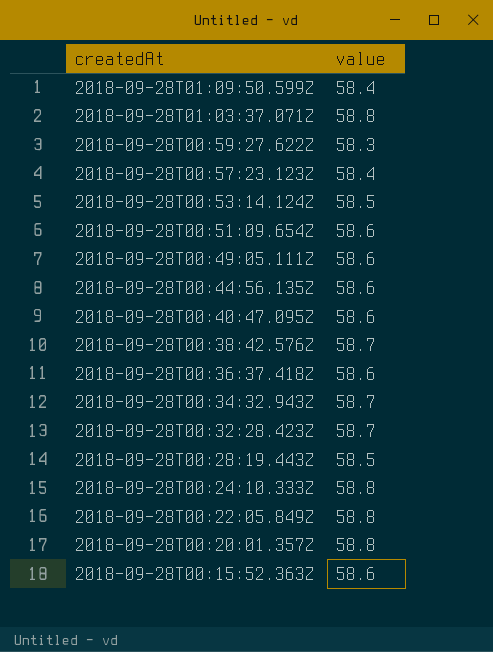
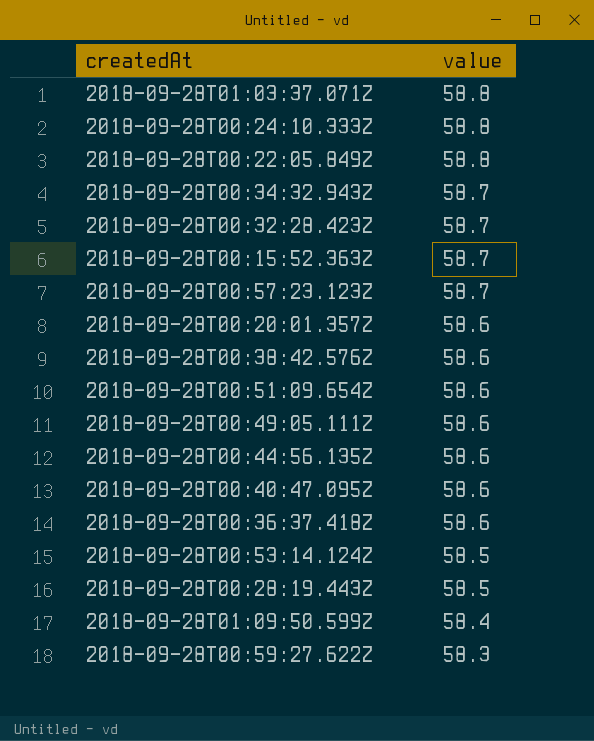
row order: createdAt descending -> value descending
2018-09-28T00:15:52.363Z | value: 58.6 -> 58.7
2018-09-28T00:57:23.123Z | value: 58.4 -> 58.7
2018-09-28T00:20:01.357Z | value: 58.8 -> 58.6
2018-09-28T00:38:42.576Z | value: 58.7 -> 58.6

